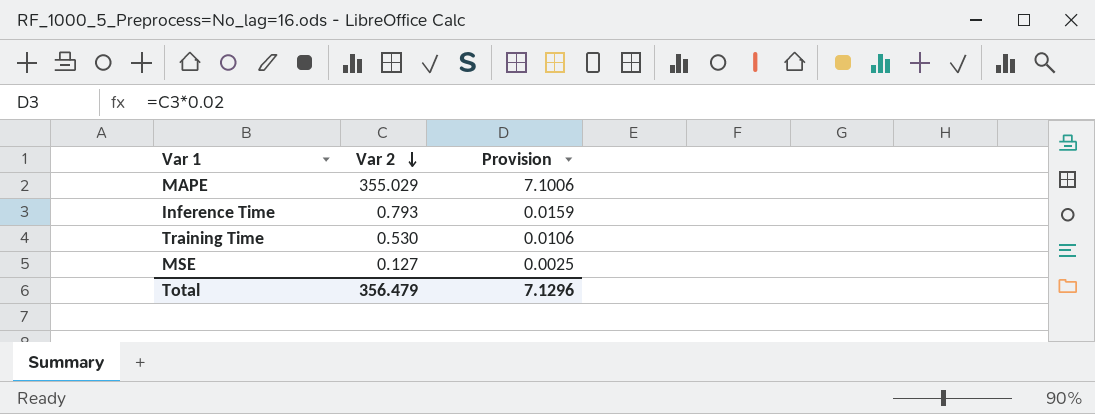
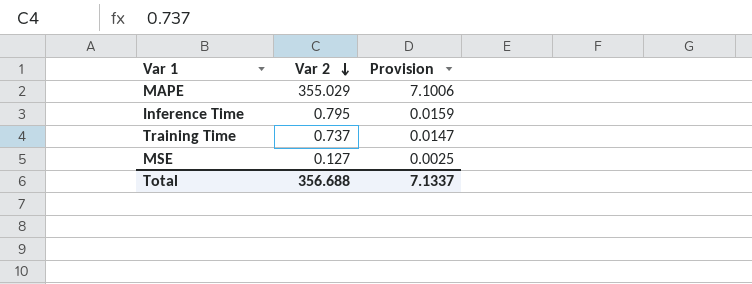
Inference Time | Var 2: 0.793 -> 0.795
Training Time | Var 2: 0.530 -> 0.737
Training Time | Provision: 0.0106 -> 0.0147
Total | Var 2: 356.479 -> 356.688
Total | Provision: 7.1296 -> 7.1337

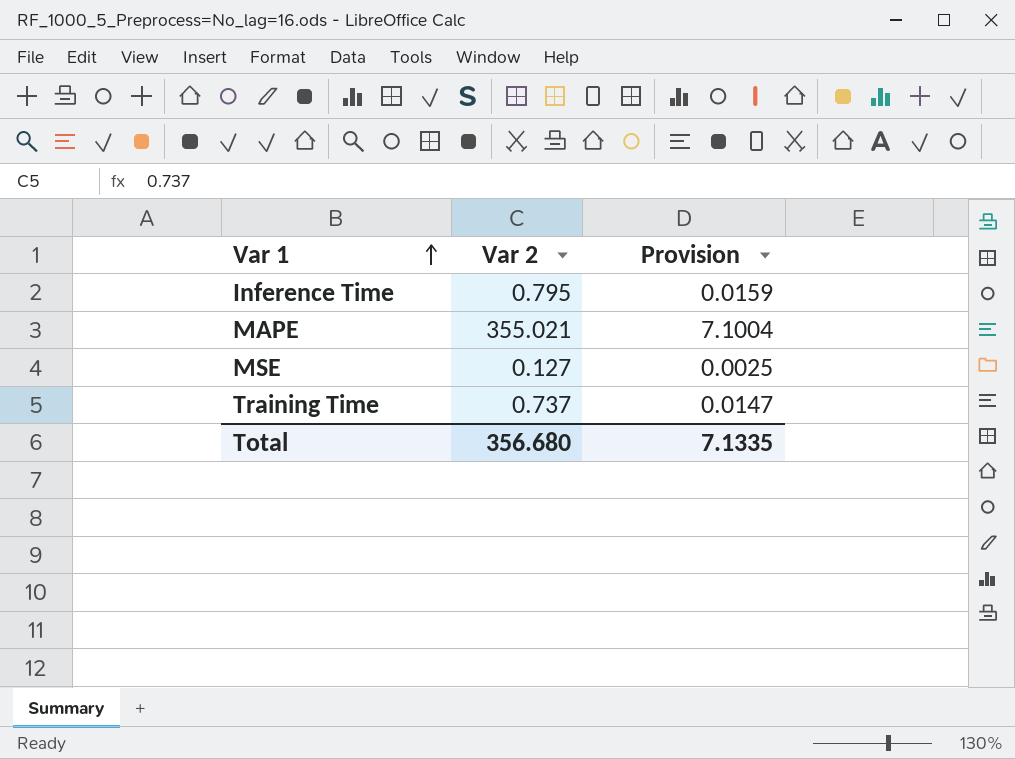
row order: Var 2 descending -> Var 1 ascending
MAPE | Var 2: 355.029 -> 355.021
MAPE | Provision: 7.1006 -> 7.1004
Total | Var 2: 356.688 -> 356.680
Total | Provision: 7.1337 -> 7.1335

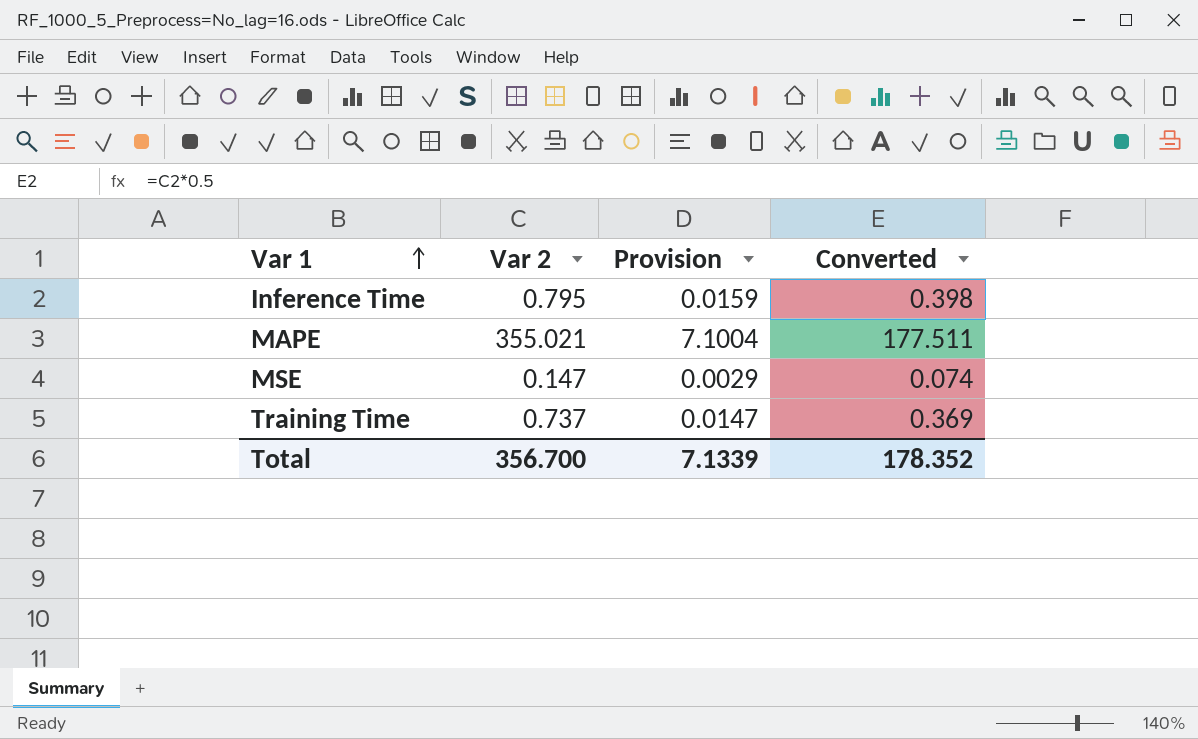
column Converted | formula: none -> [Var 2] * 0.5
MSE | Var 2: 0.127 -> 0.147
MSE | Provision: 0.0025 -> 0.0029
Total | Var 2: 356.680 -> 356.700
Total | Provision: 7.1335 -> 7.1339

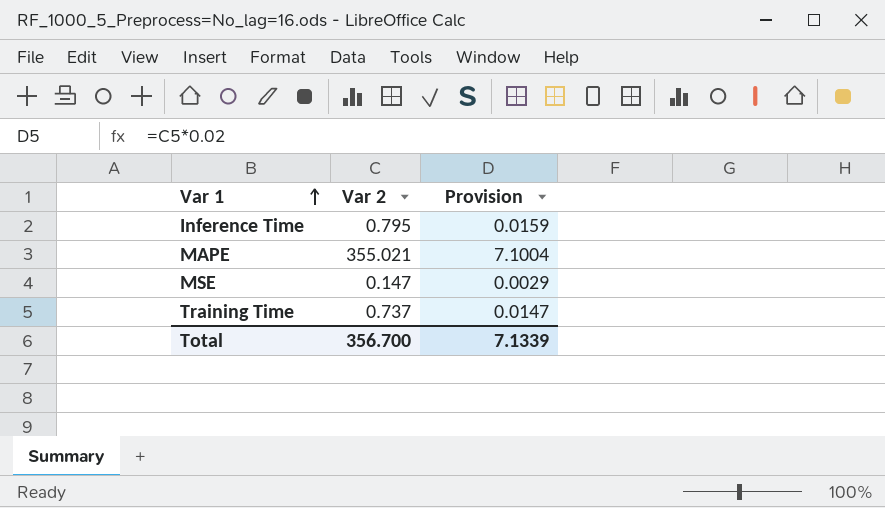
column Converted | formula: [Var 2] * 0.5 -> none

